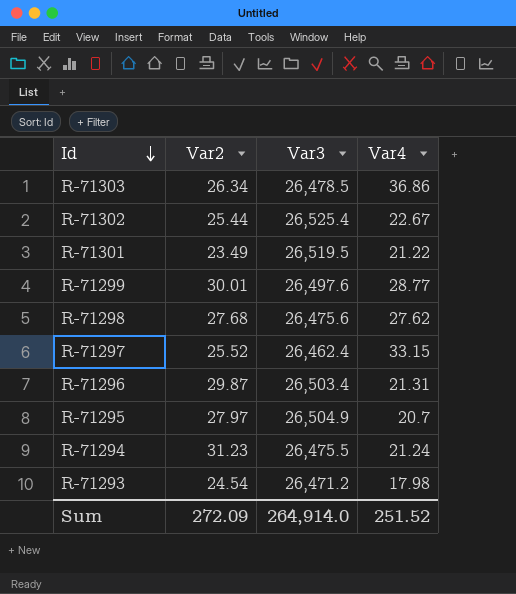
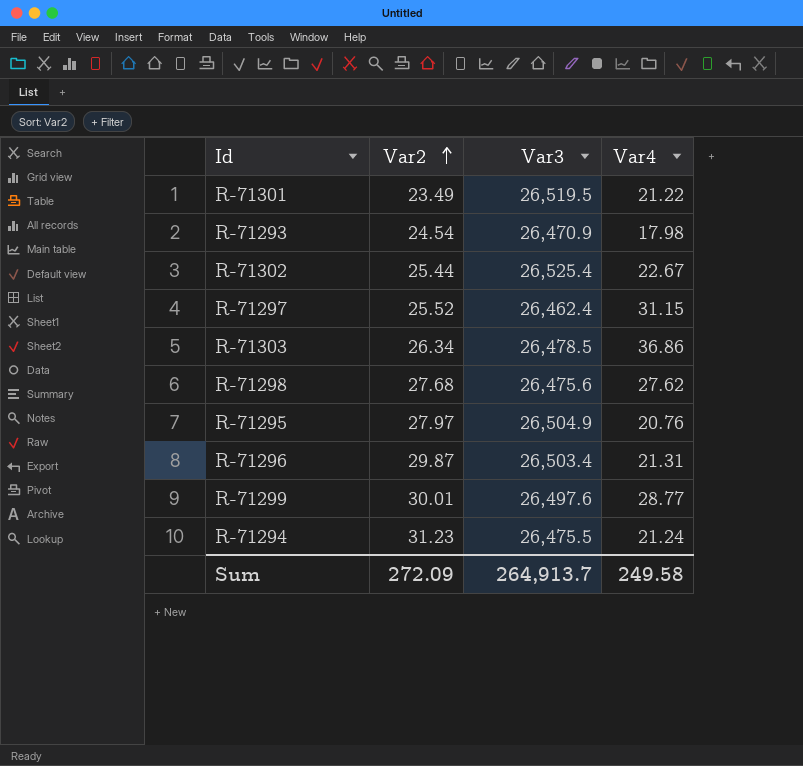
row order: Id descending -> Var2 ascending
R-71293 | Var3: 26,471.2 -> 26,470.9
R-71297 | Var4: 33.15 -> 31.15
R-71295 | Var4: 20.7 -> 20.76
Sum | Var3: 264,914.0 -> 264,913.7
Sum | Var4: 251.52 -> 249.58

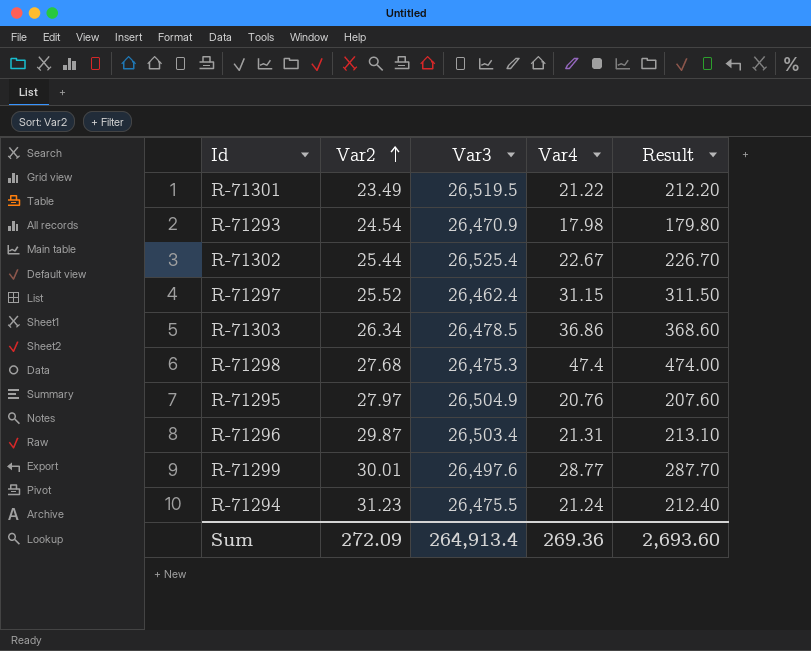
column Result | formula: none -> [Var4] * 10
R-71298 | Var3: 26,475.6 -> 26,475.3
R-71298 | Var4: 27.62 -> 47.4
Sum | Var3: 264,913.7 -> 264,913.4
Sum | Var4: 249.58 -> 269.36

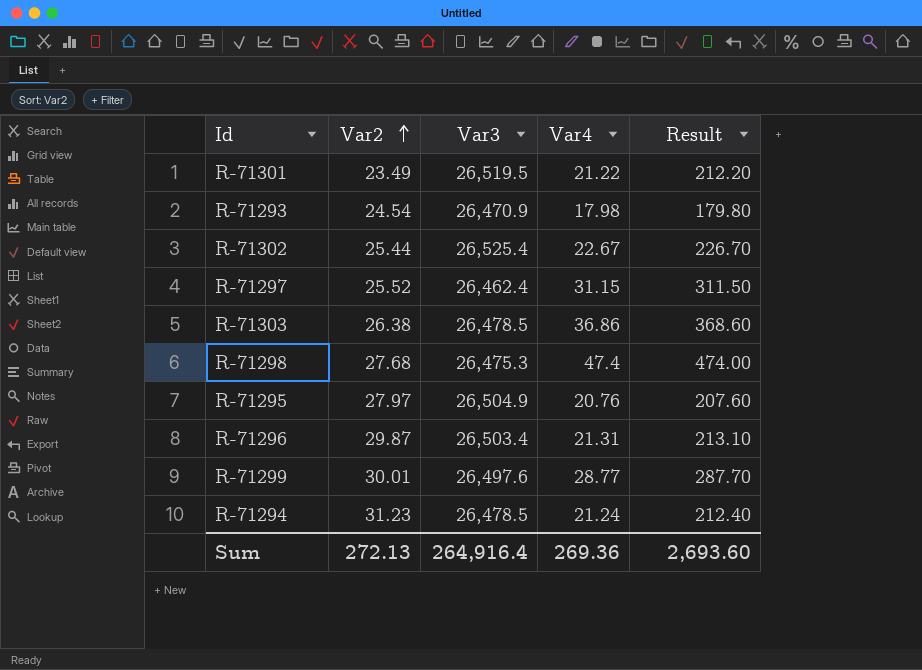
R-71303 | Var2: 26.34 -> 26.38
R-71294 | Var3: 26,475.5 -> 26,478.5
Sum | Var2: 272.09 -> 272.13
Sum | Var3: 264,913.4 -> 264,916.4

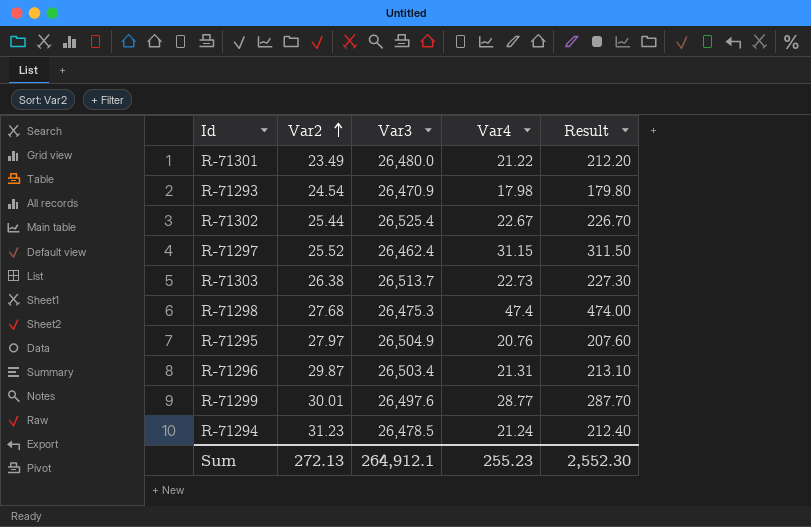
R-71301 | Var3: 26,519.5 -> 26,480.0
R-71303 | Var3: 26,478.5 -> 26,513.7
R-71303 | Var4: 36.86 -> 22.73
R-71303 | Result: 368.60 -> 227.30
Sum | Var3: 264,916.4 -> 264,912.1
Sum | Var4: 269.36 -> 255.23
Sum | Result: 2,693.60 -> 2,552.30

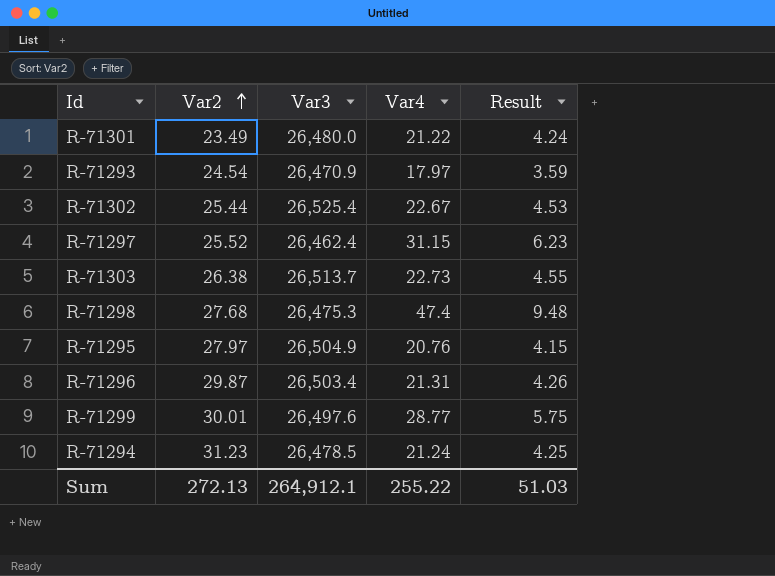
column Result | formula: [Var4] * 10 -> [Var4] * 0.2
R-71293 | Var4: 17.98 -> 17.97
Sum | Var4: 255.23 -> 255.22
Sum | Result: 2,552.30 -> 51.03

